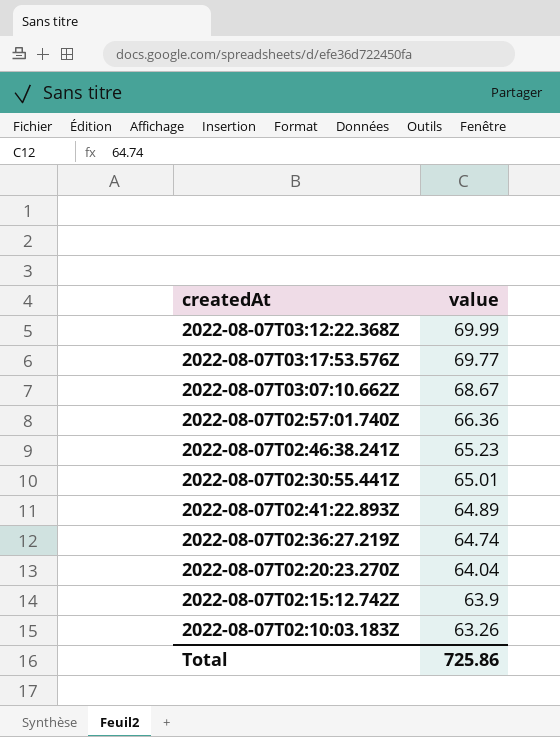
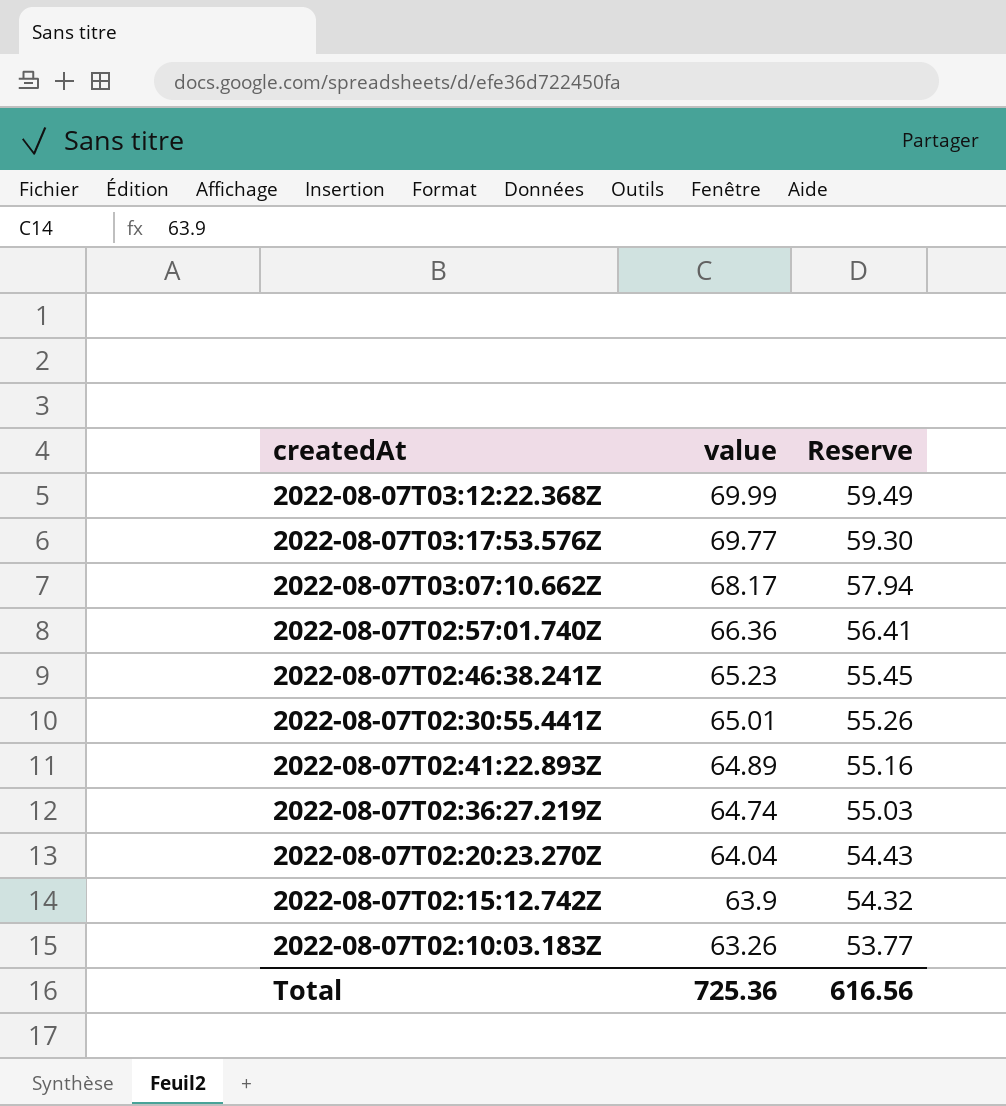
column Reserve | formula: none -> [value] * 0.85
2022-08-07T03:07:10.662Z | value: 68.67 -> 68.17
Total | value: 725.86 -> 725.36

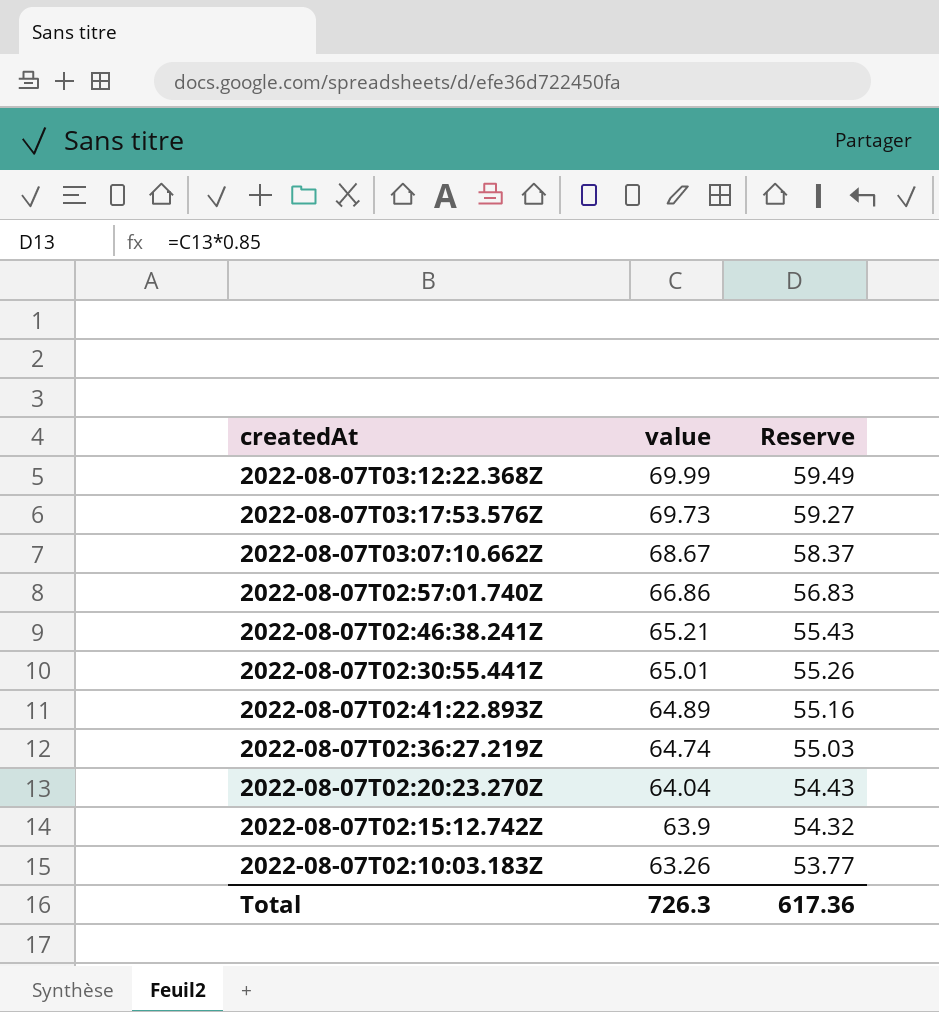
2022-08-07T03:17:53.576Z | value: 69.77 -> 69.73
2022-08-07T03:17:53.576Z | Reserve: 59.30 -> 59.27
2022-08-07T03:07:10.662Z | value: 68.17 -> 68.67
2022-08-07T03:07:10.662Z | Reserve: 57.94 -> 58.37
2022-08-07T02:57:01.740Z | value: 66.36 -> 66.86
2022-08-07T02:57:01.740Z | Reserve: 56.41 -> 56.83
2022-08-07T02:46:38.241Z | value: 65.23 -> 65.21
2022-08-07T02:46:38.241Z | Reserve: 55.45 -> 55.43
Total | value: 725.36 -> 726.3
Total | Reserve: 616.56 -> 617.36

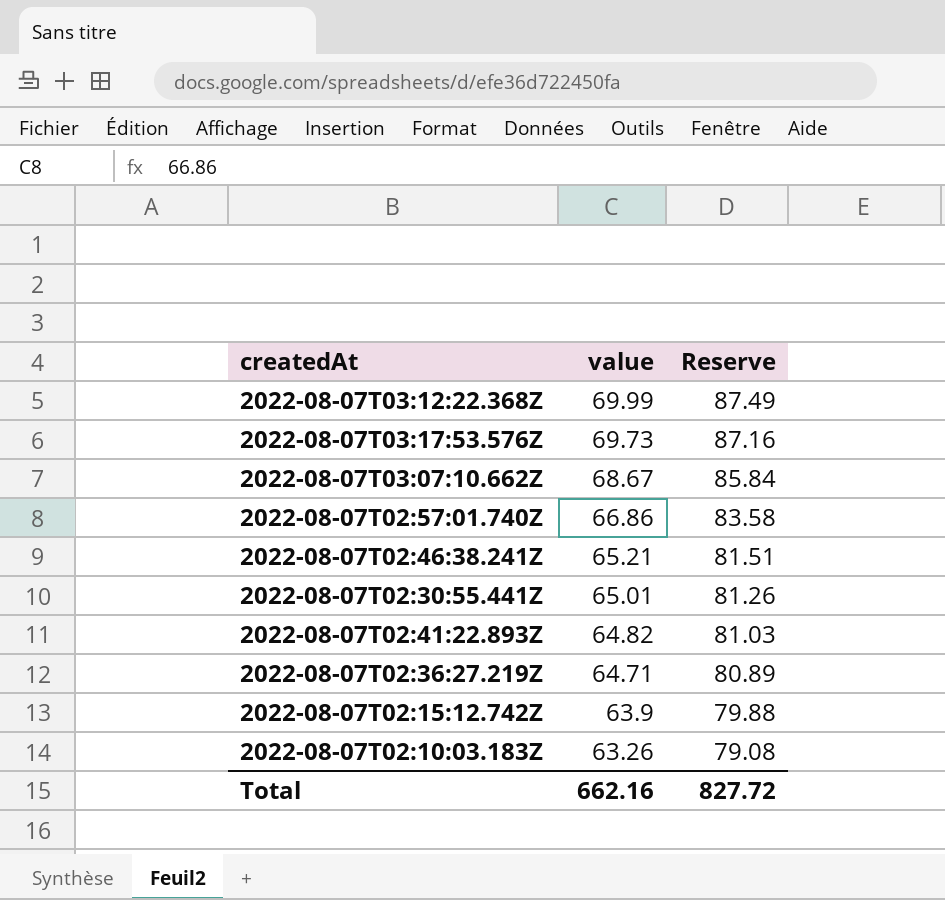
column Reserve | formula: [value] * 0.85 -> [value] * 1.25
row 2022-08-07T02:20:23.270Z: 64.04 | 54.43 -> none
2022-08-07T02:41:22.893Z | value: 64.89 -> 64.82
2022-08-07T02:36:27.219Z | value: 64.74 -> 64.71
Total | value: 726.3 -> 662.16
Total | Reserve: 617.36 -> 827.72

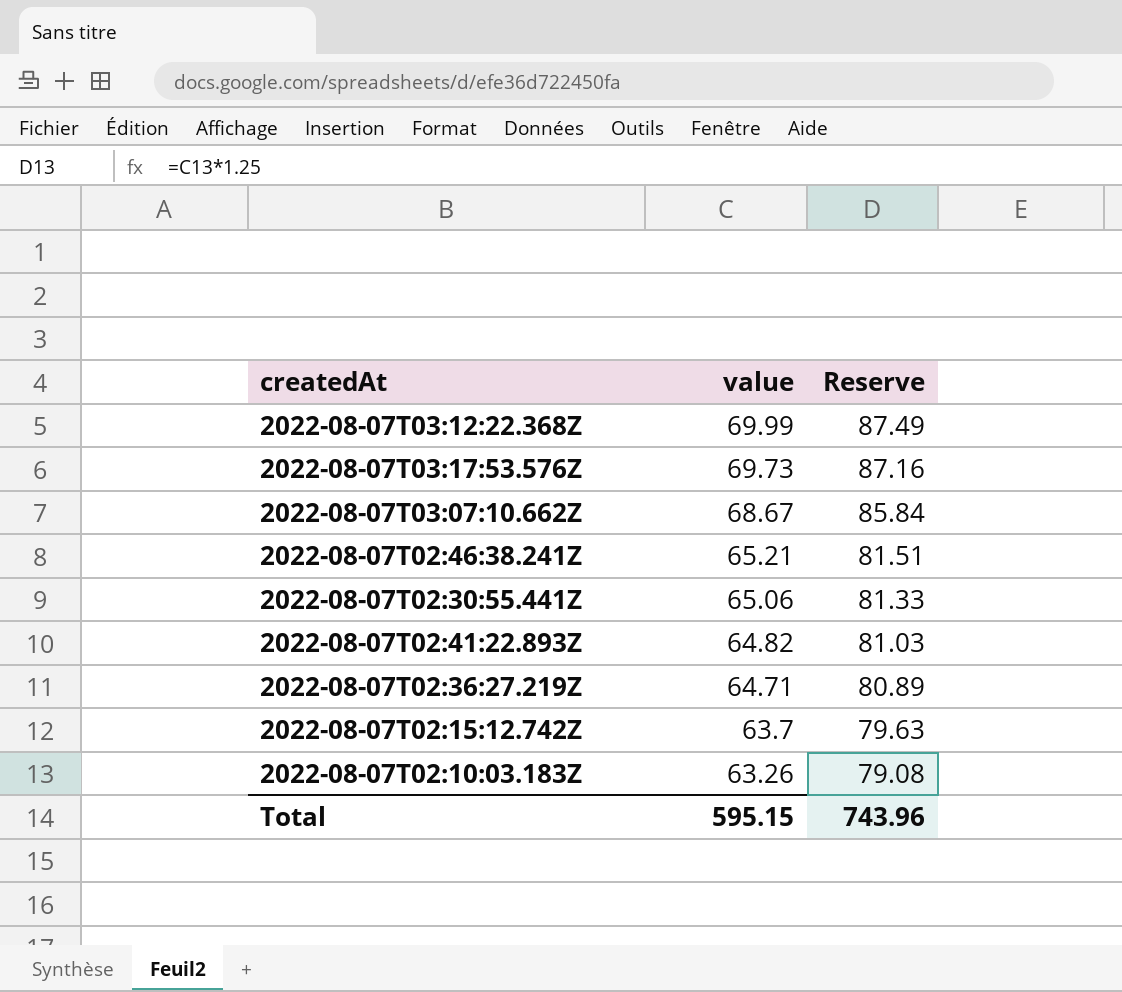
row 2022-08-07T02:57:01.740Z: 66.86 | 83.58 -> none
2022-08-07T02:30:55.441Z | value: 65.01 -> 65.06
2022-08-07T02:30:55.441Z | Reserve: 81.26 -> 81.33
2022-08-07T02:15:12.742Z | value: 63.9 -> 63.7
2022-08-07T02:15:12.742Z | Reserve: 79.88 -> 79.63
Total | value: 662.16 -> 595.15
Total | Reserve: 827.72 -> 743.96

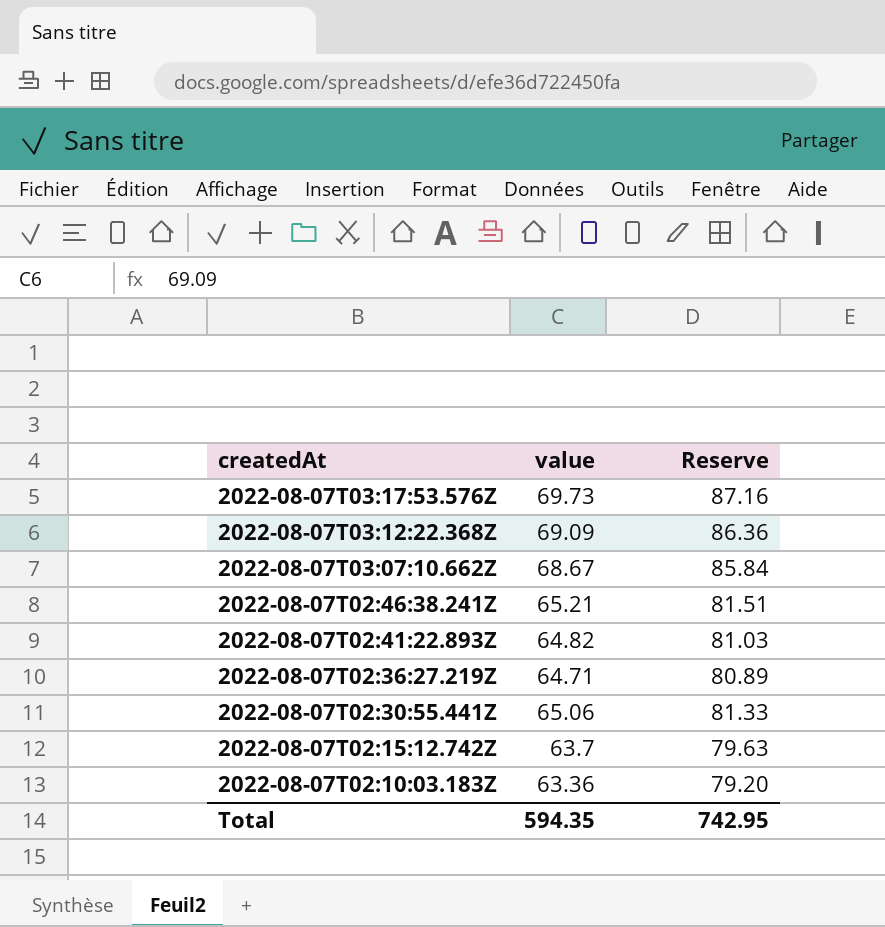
row order: value descending -> createdAt descending
2022-08-07T03:12:22.368Z | value: 69.99 -> 69.09
2022-08-07T03:12:22.368Z | Reserve: 87.49 -> 86.36
2022-08-07T02:10:03.183Z | value: 63.26 -> 63.36
2022-08-07T02:10:03.183Z | Reserve: 79.08 -> 79.20
Total | value: 595.15 -> 594.35
Total | Reserve: 743.96 -> 742.95

